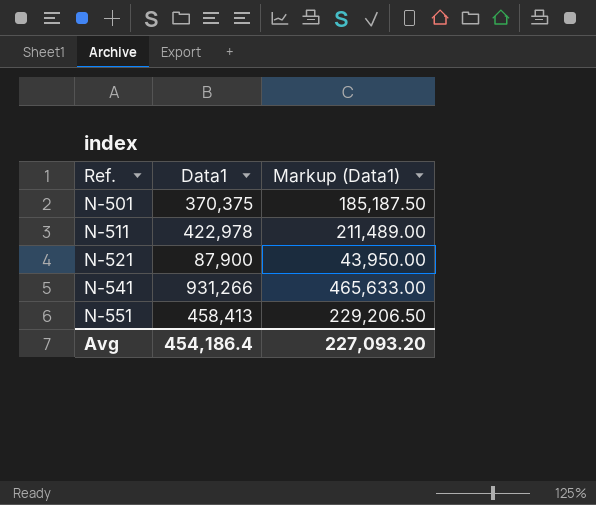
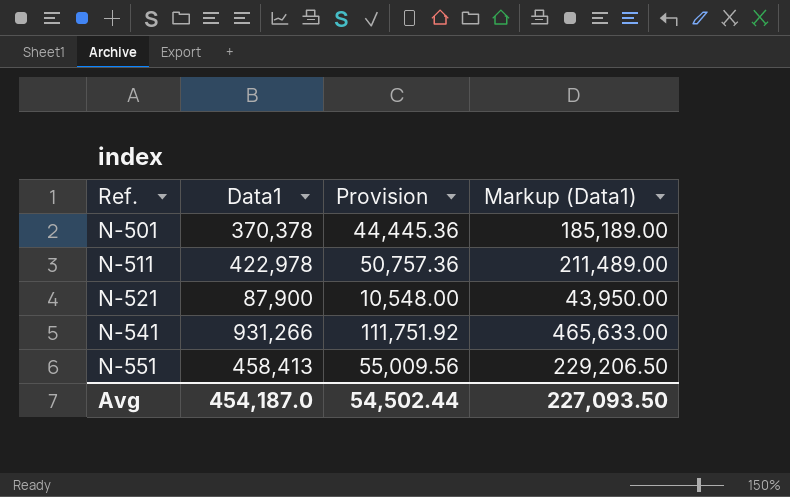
column Provision | formula: none -> [Data1] * 0.12
N-501 | Data1: 370,375 -> 370,378
N-501 | Markup (Data1): 185,187.50 -> 185,189.00
Avg | Data1: 454,186.4 -> 454,187.0
Avg | Markup (Data1): 227,093.20 -> 227,093.50

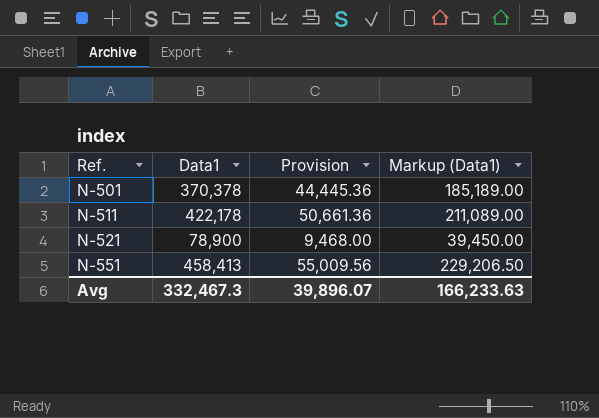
row N-541: 931,266 | 111,751.92 | 465,633.00 -> none
N-511 | Data1: 422,978 -> 422,178
N-511 | Provision: 50,757.36 -> 50,661.36
N-511 | Markup (Data1): 211,489.00 -> 211,089.00
N-521 | Data1: 87,900 -> 78,900
N-521 | Provision: 10,548.00 -> 9,468.00
N-521 | Markup (Data1): 43,950.00 -> 39,450.00
Avg | Data1: 454,187.0 -> 332,467.3
Avg | Provision: 54,502.44 -> 39,896.07
Avg | Markup (Data1): 227,093.50 -> 166,233.63

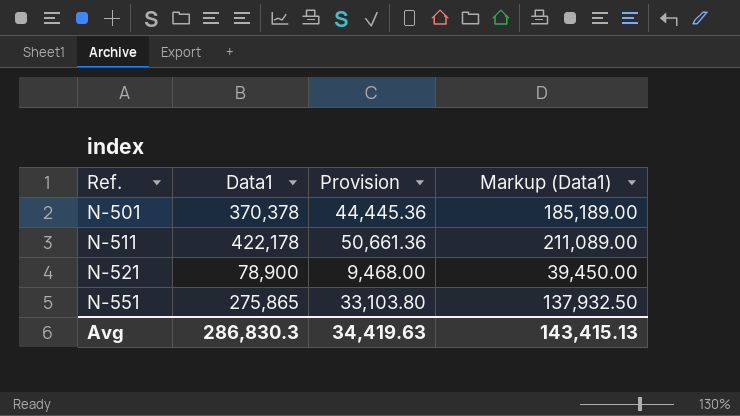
N-551 | Data1: 458,413 -> 275,865
N-551 | Provision: 55,009.56 -> 33,103.80
N-551 | Markup (Data1): 229,206.50 -> 137,932.50
Avg | Data1: 332,467.3 -> 286,830.3
Avg | Provision: 39,896.07 -> 34,419.63
Avg | Markup (Data1): 166,233.63 -> 143,415.13

